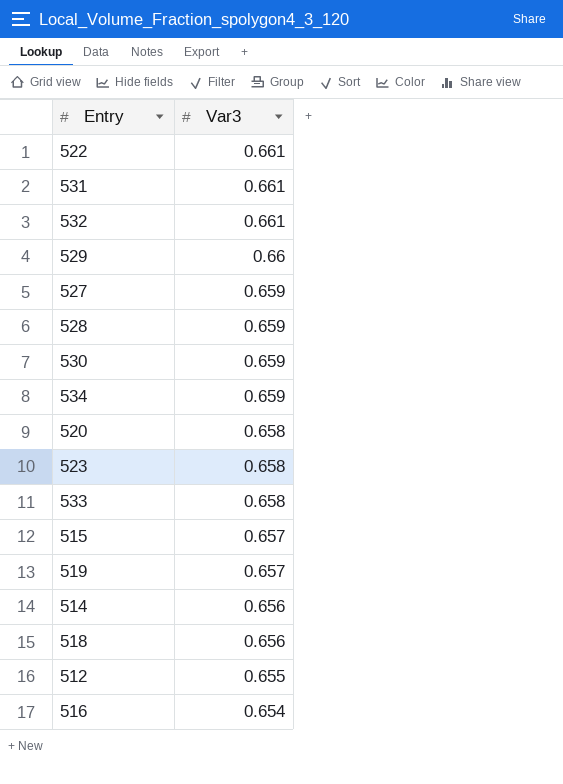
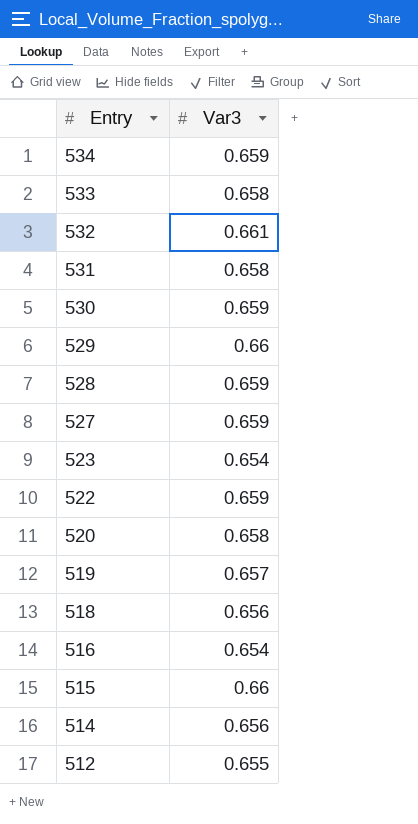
row order: Var3 descending -> Entry descending
531 | Var3: 0.661 -> 0.658
523 | Var3: 0.658 -> 0.654
522 | Var3: 0.661 -> 0.659
515 | Var3: 0.657 -> 0.66

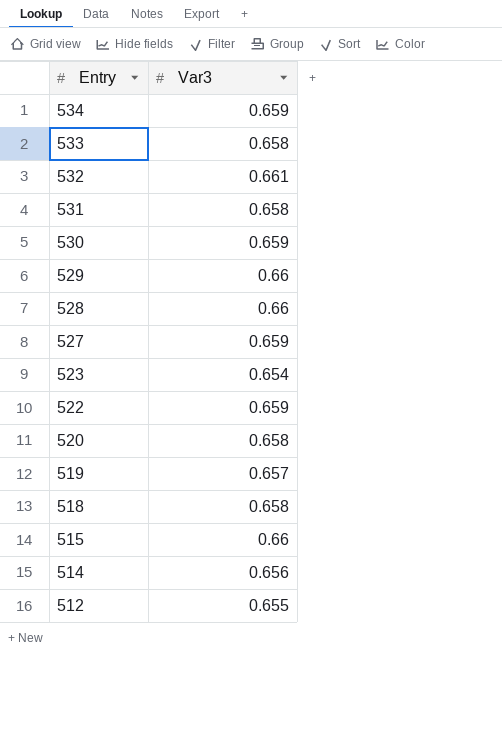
row 516: 0.654 -> none
528 | Var3: 0.659 -> 0.66
518 | Var3: 0.656 -> 0.658

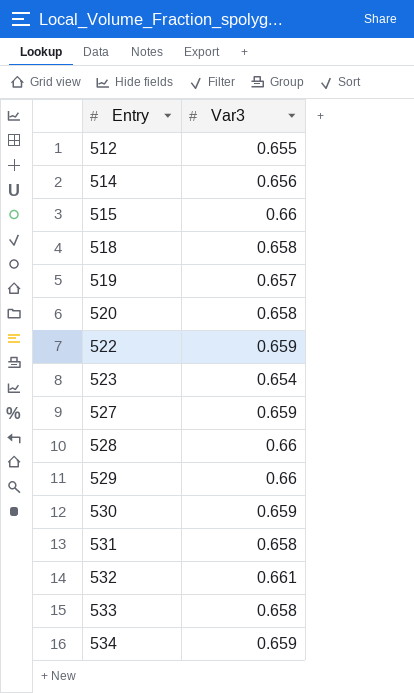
row order: Entry descending -> Entry ascending

